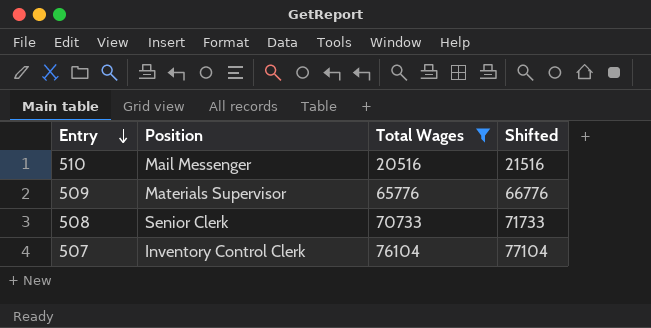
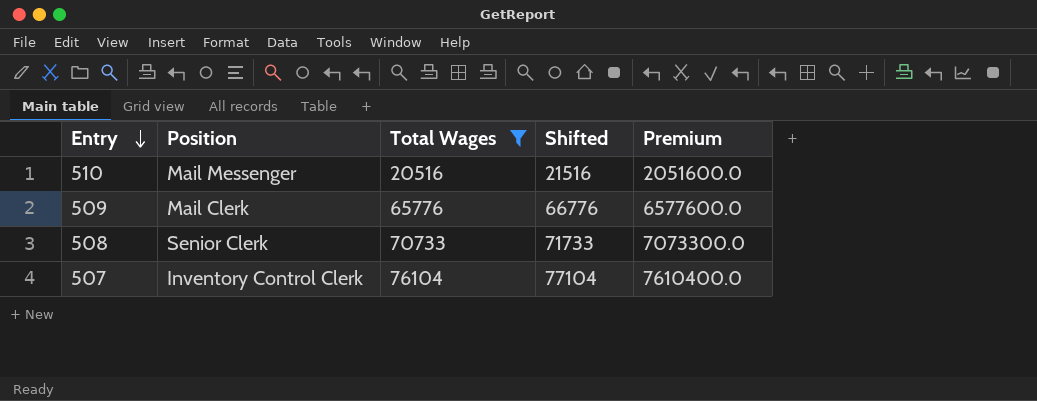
column Premium | formula: none -> [Total Wages] * 100
509 | Position: Materials Supervisor -> Mail Clerk

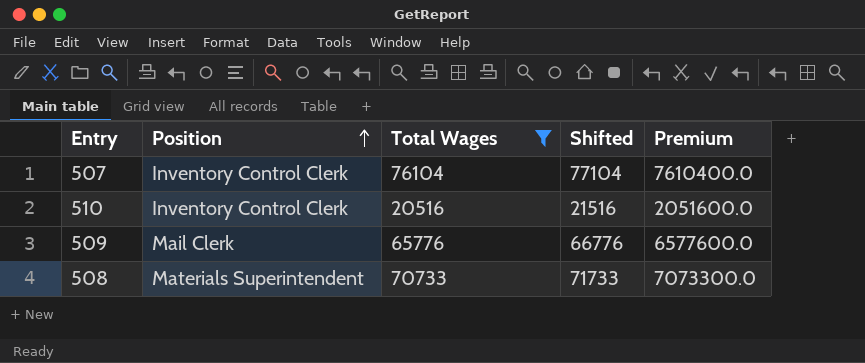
row order: Entry descending -> Position ascending
510 | Position: Mail Messenger -> Inventory Control Clerk
508 | Position: Senior Clerk -> Materials Superintendent

